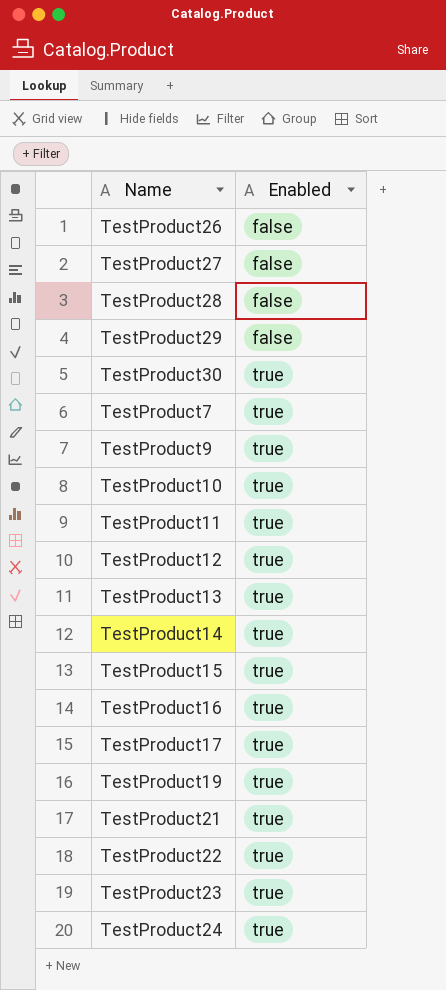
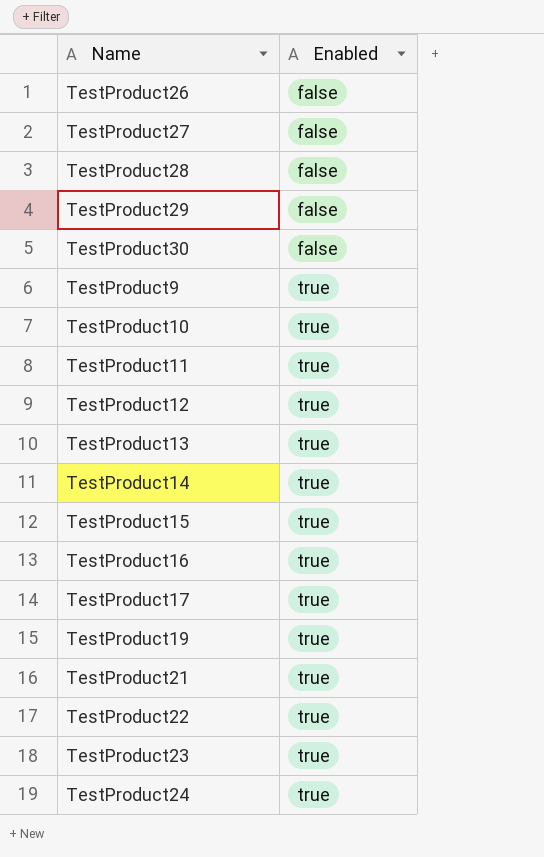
row TestProduct7: true -> none
TestProduct30 | Enabled: true -> false

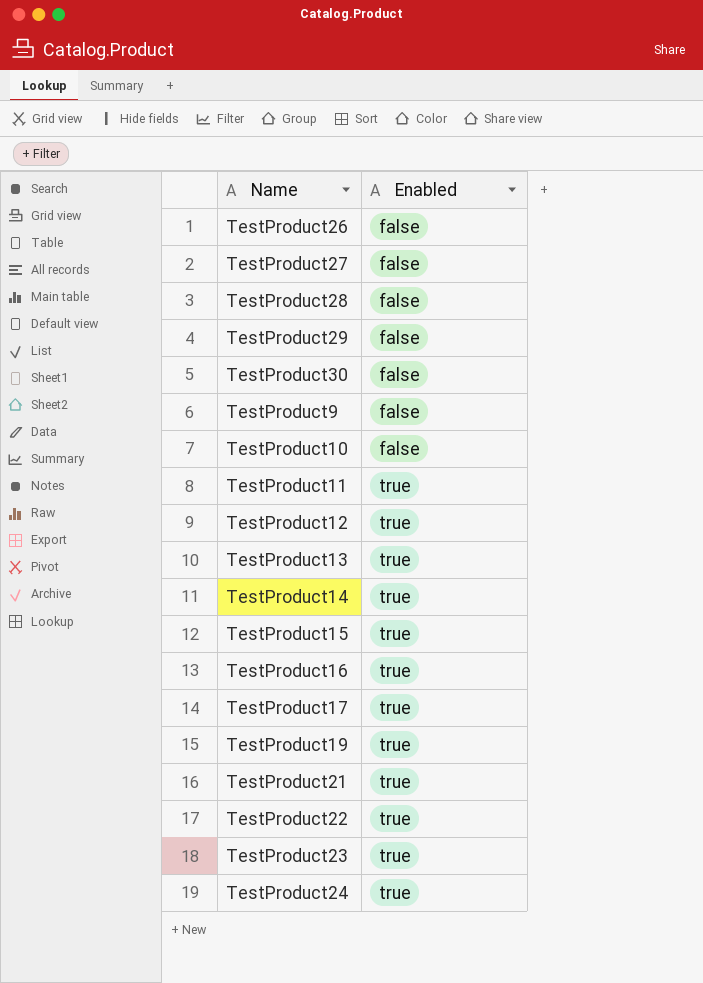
TestProduct9 | Enabled: true -> false
TestProduct10 | Enabled: true -> false

